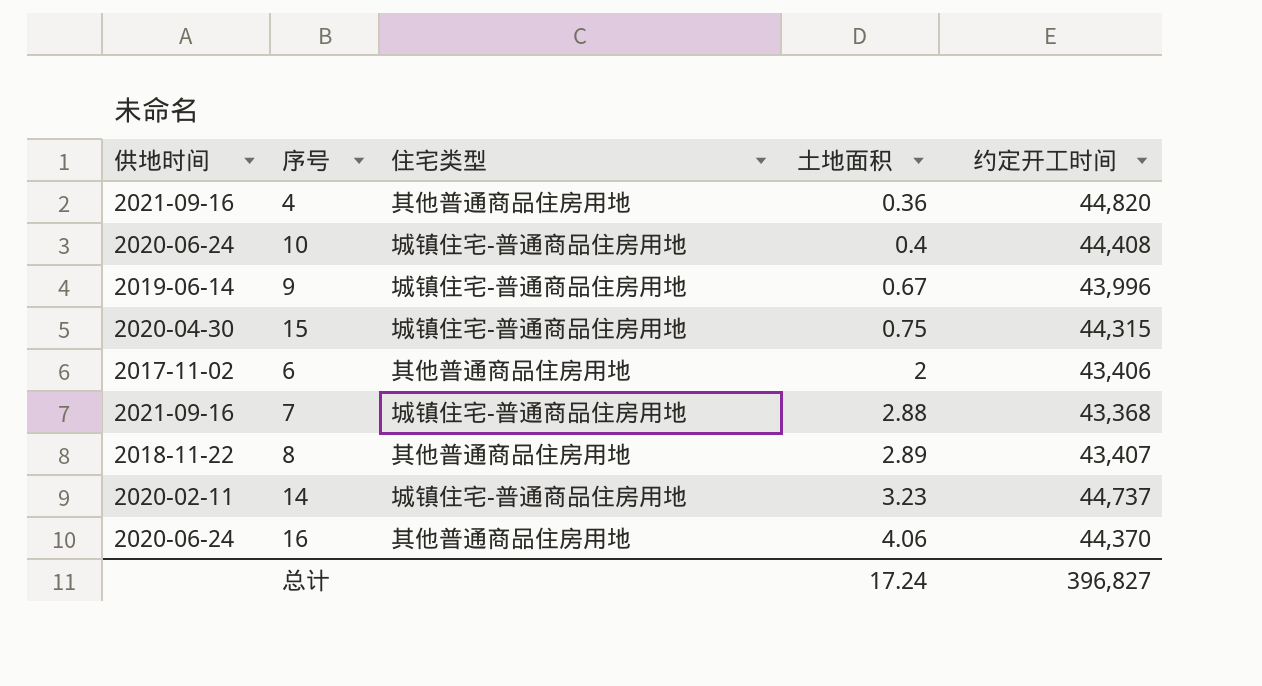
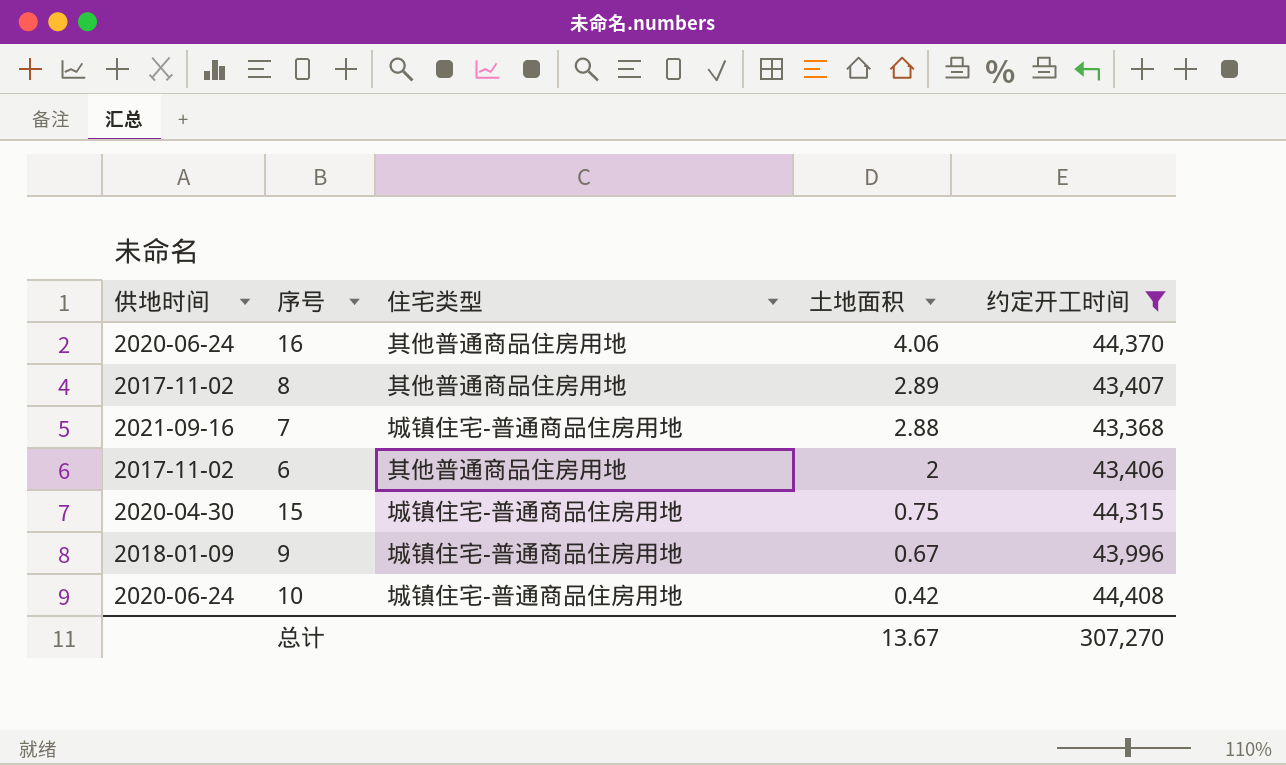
filter: none -> 约定开工时间 <= 44,408
row order: 土地面积 ascending -> 土地面积 descending
8 | 供地时间: 2018-11-22 -> 2017-11-02
9 | 供地时间: 2019-06-14 -> 2018-01-09
10 | 土地面积: 0.4 -> 0.42
总计 | 土地面积: 17.24 -> 13.67
总计 | 约定开工时间: 396,827 -> 307,270

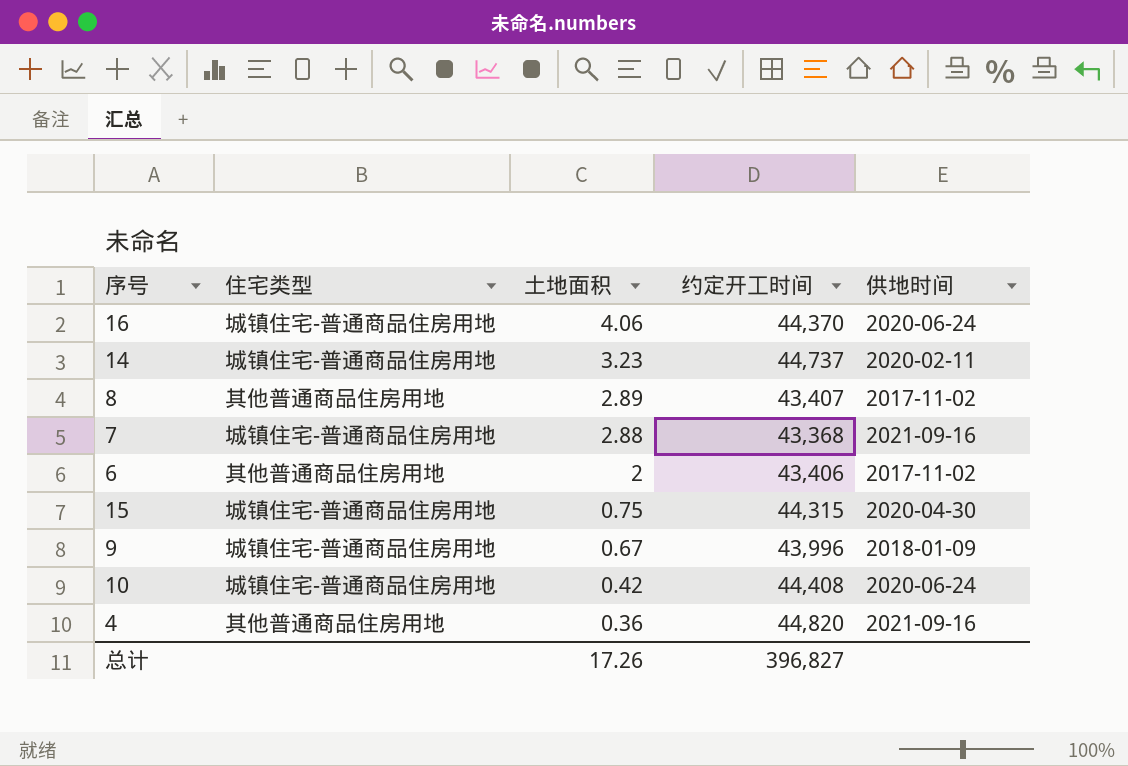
filter: 约定开工时间 <= 44,408 -> none
column 供地时间 | position: 1 -> 5
16 | 住宅类型: 其他普通商品住房用地 -> 城镇住宅-普通商品住房用地
总计 | 土地面积: 13.67 -> 17.26
总计 | 约定开工时间: 307,270 -> 396,827

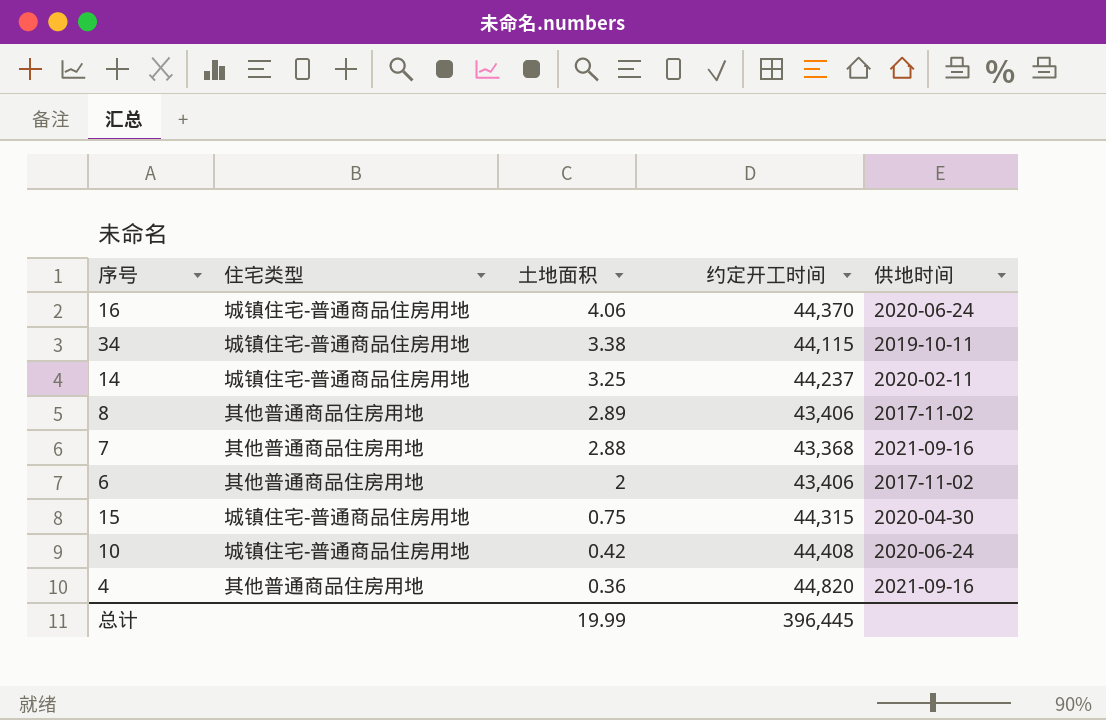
row 9: 城镇住宅-普通商品住房用地 | 0.67 | 43,996 | 2018-01-09 -> none
row 34: none -> 城镇住宅-普通商品住房用地 | 3.38 | 44,115 | 2019-10-11
14 | 土地面积: 3.23 -> 3.25
14 | 约定开工时间: 44,737 -> 44,237
8 | 约定开工时间: 43,407 -> 43,406
7 | 住宅类型: 城镇住宅-普通商品住房用地 -> 其他普通商品住房用地
总计 | 土地面积: 17.26 -> 19.99
总计 | 约定开工时间: 396,827 -> 396,445

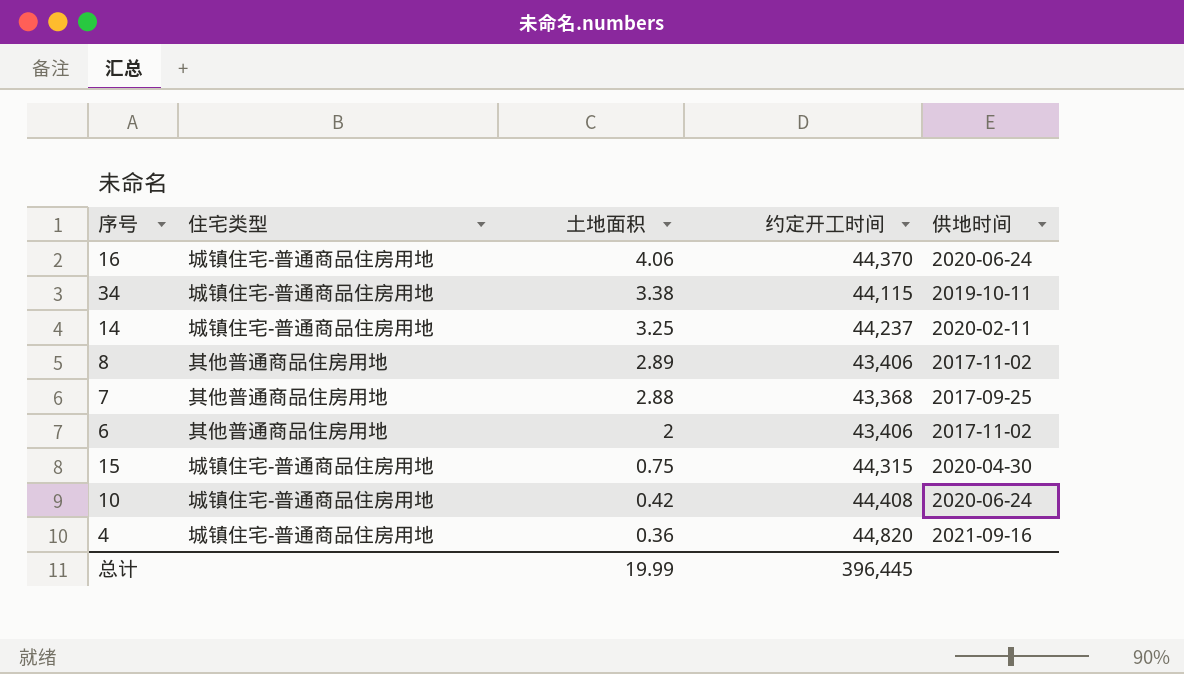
7 | 供地时间: 2021-09-16 -> 2017-09-25
4 | 住宅类型: 其他普通商品住房用地 -> 城镇住宅-普通商品住房用地

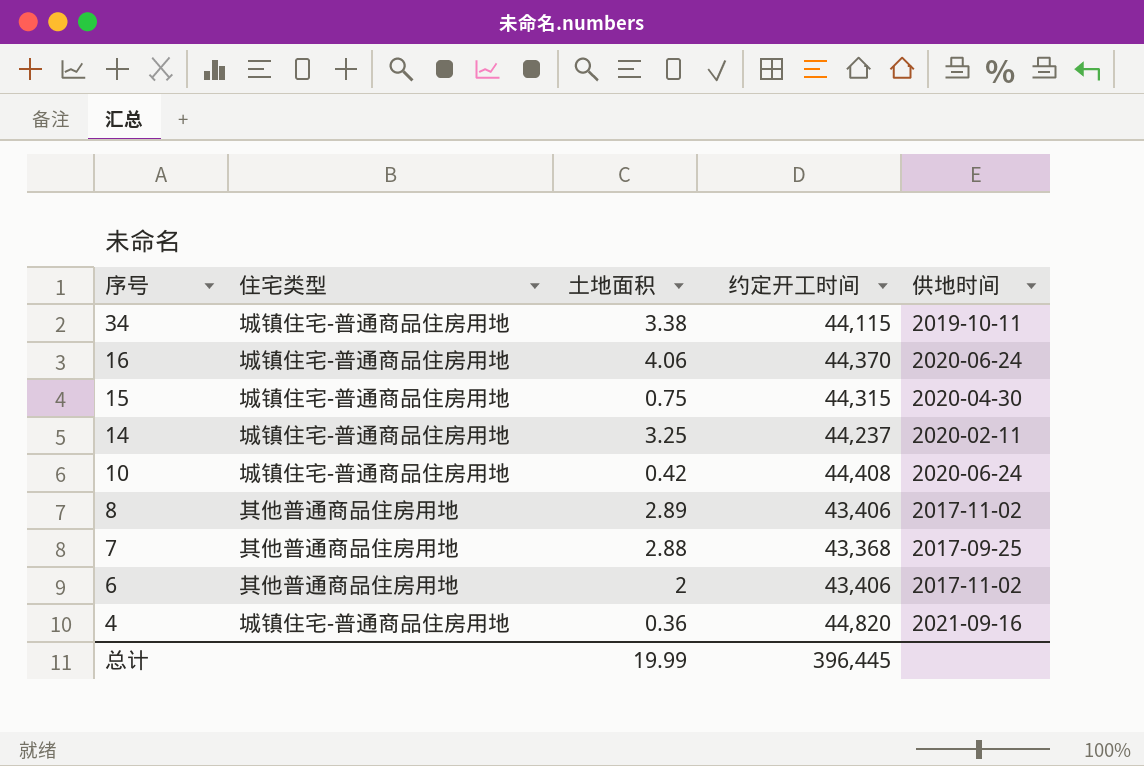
row order: 土地面积 descending -> 序号 descending

